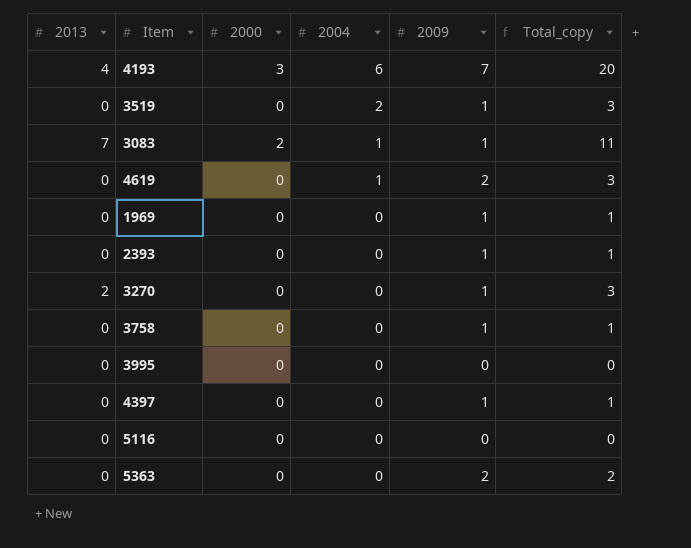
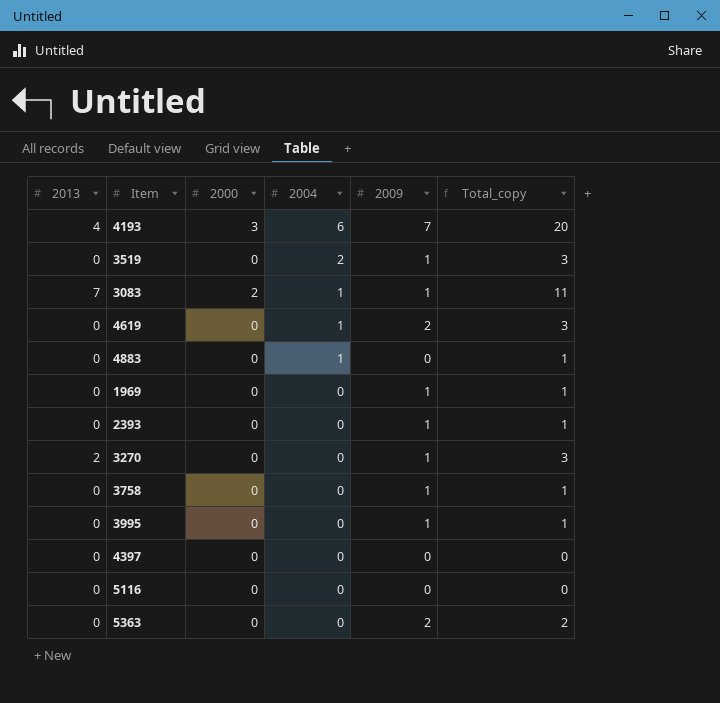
row 4883: none -> 0 | 0 | 1 | 0 | 1
3995 | 2009: 0 -> 1
3995 | Total_copy: 0 -> 1
4397 | 2009: 1 -> 0
4397 | Total_copy: 1 -> 0

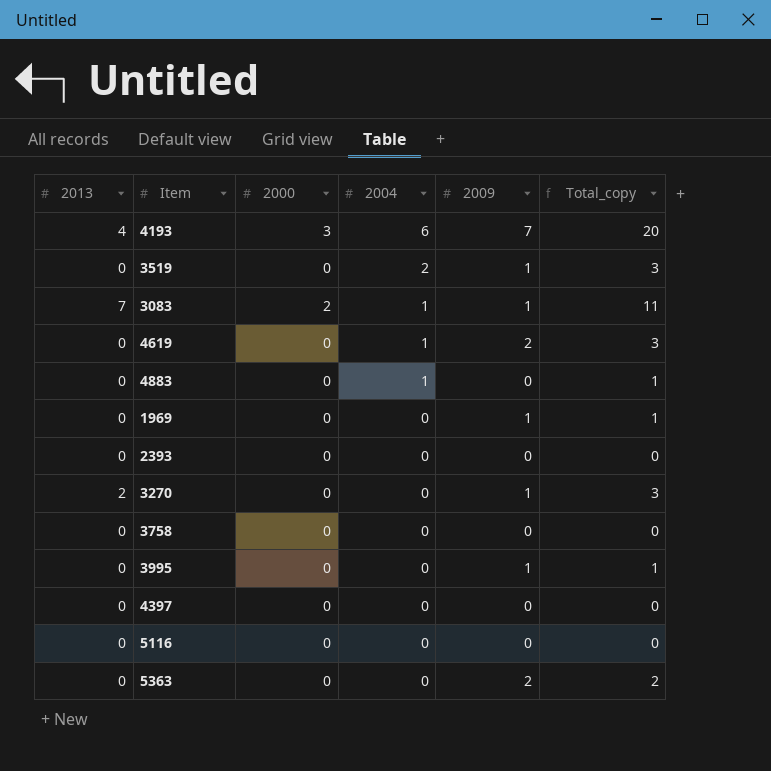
2393 | 2009: 1 -> 0
2393 | Total_copy: 1 -> 0
3758 | 2009: 1 -> 0
3758 | Total_copy: 1 -> 0

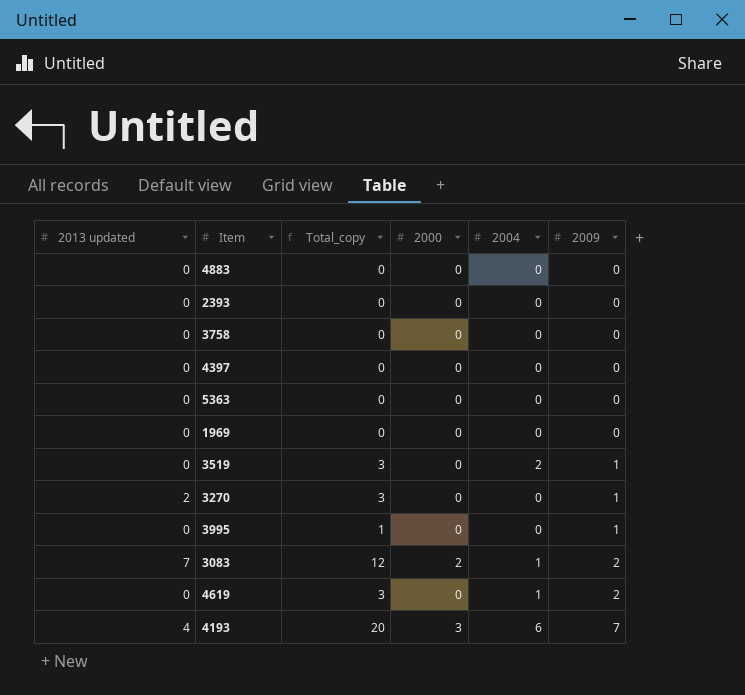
row order: 2004 descending -> 2009 ascending
column name: 2013 -> 2013 updated
column Total_copy | position: 6 -> 3
row 5116: 0 | 0 | 0 | 0 | 0 -> none
4883 | Total_copy: 1 -> 0
4883 | 2004: 1 -> 0
5363 | Total_copy: 2 -> 0
5363 | 2009: 2 -> 0
1969 | Total_copy: 1 -> 0
1969 | 2009: 1 -> 0
3083 | Total_copy: 11 -> 12
3083 | 2009: 1 -> 2

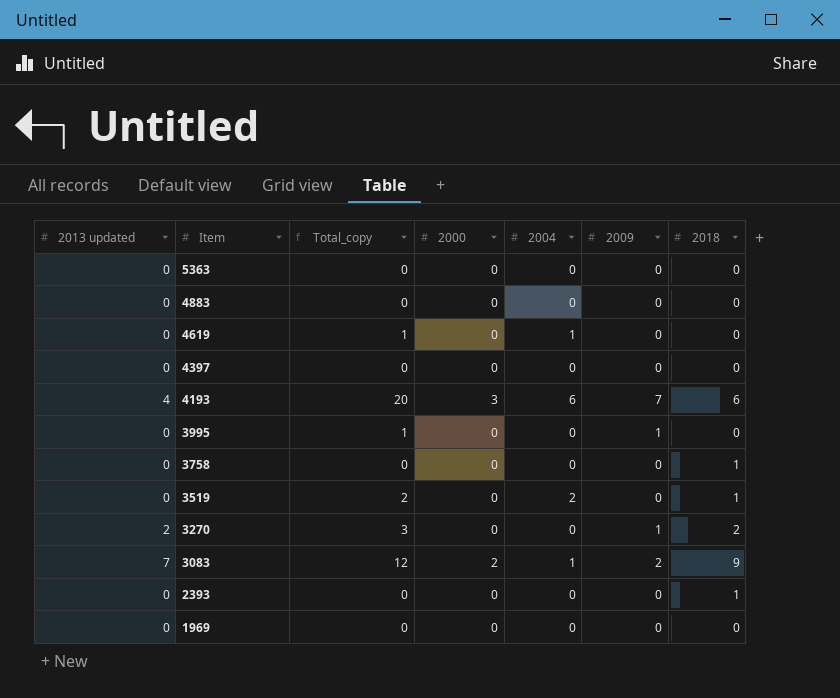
row order: 2009 ascending -> Item descending
column 2018 | position: none -> 7
4619 | Total_copy: 3 -> 1
4619 | 2009: 2 -> 0
3519 | Total_copy: 3 -> 2
3519 | 2009: 1 -> 0

